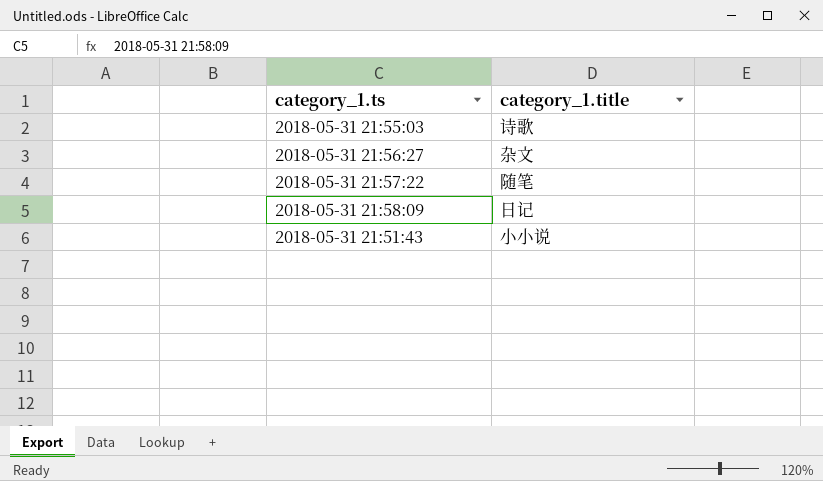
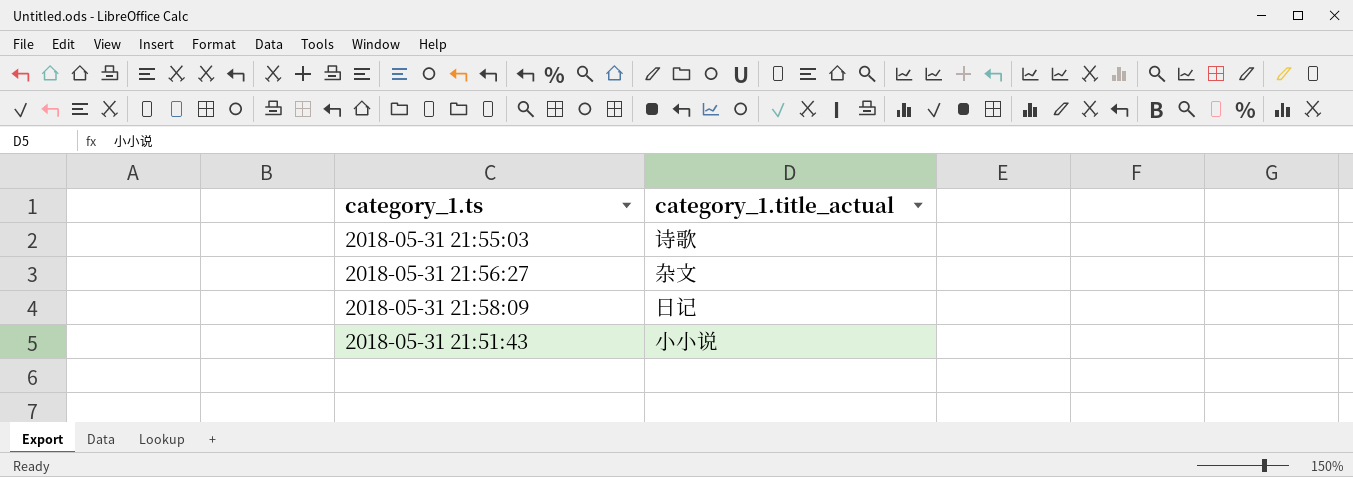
column name: category_1.title -> category_1.title_actual
row 2018-05-31 21:57:22: 随笔 -> none

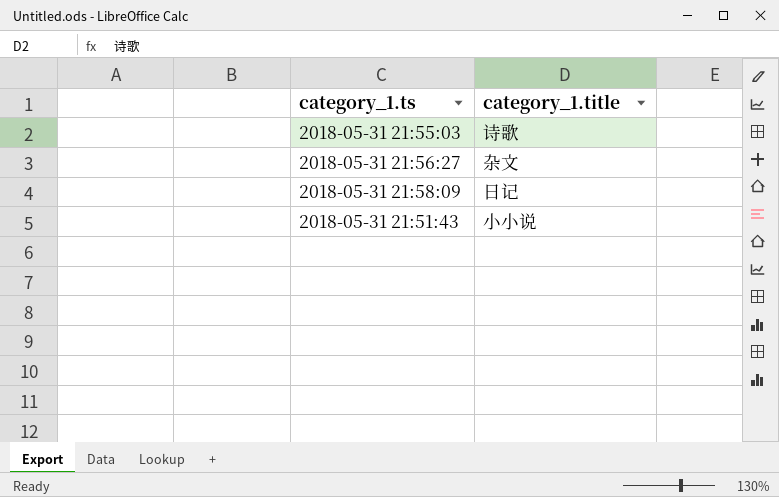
column name: category_1.title_actual -> category_1.title

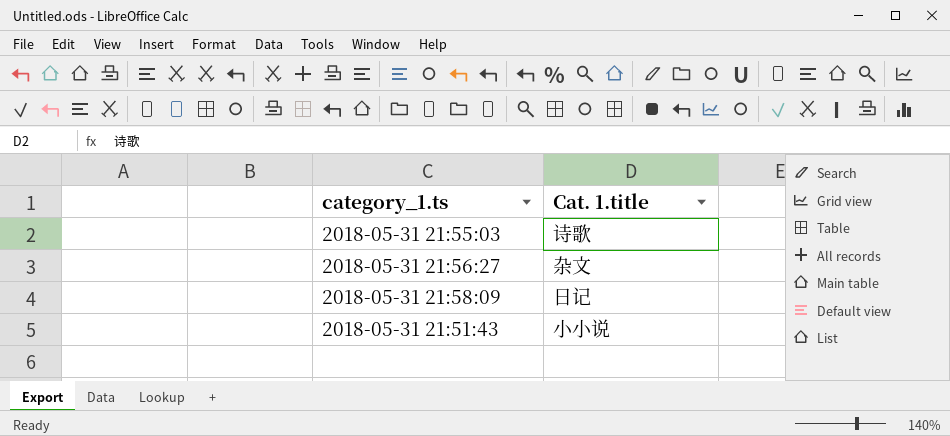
column name: category_1.title -> Cat. 1.title

